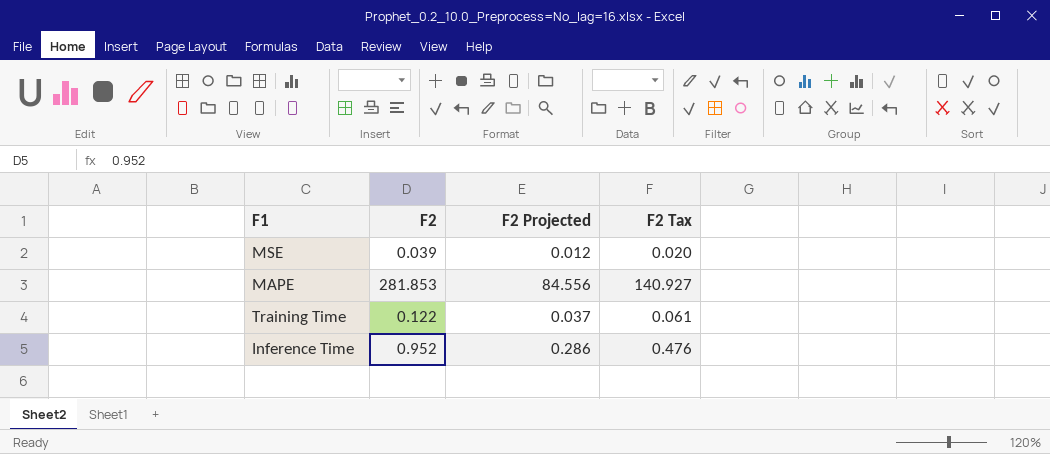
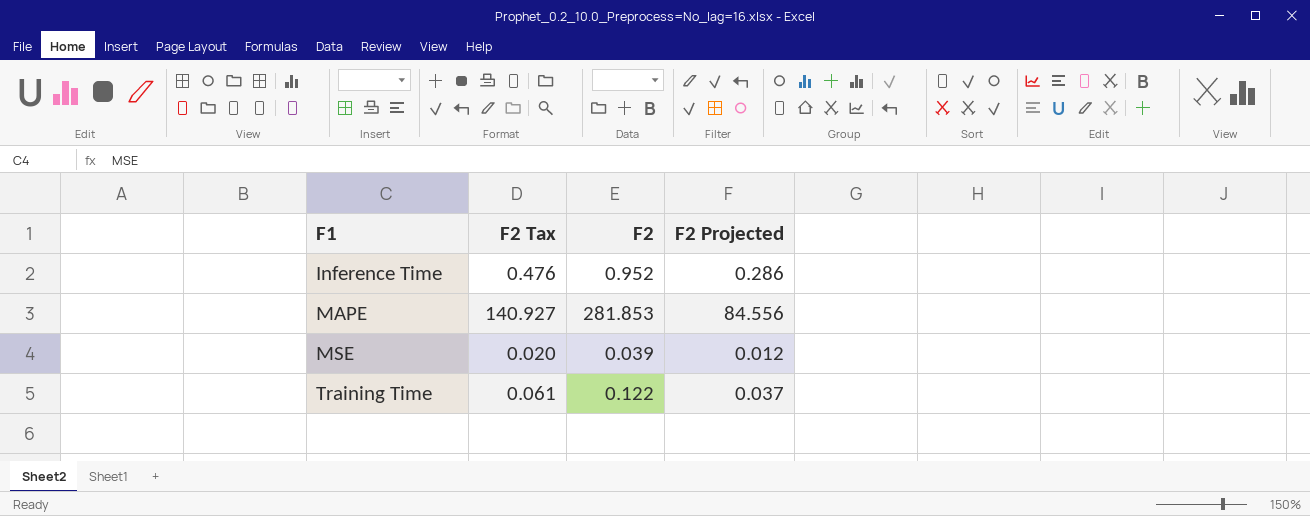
row order: none -> F1 ascending
column F2 Tax | position: 4 -> 2

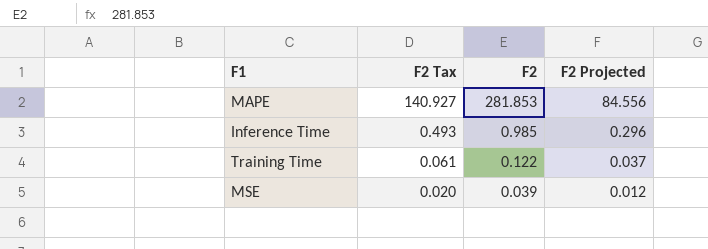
row order: F1 ascending -> F2 Tax descending
Inference Time | F2 Tax: 0.476 -> 0.493
Inference Time | F2: 0.952 -> 0.985
Inference Time | F2 Projected: 0.286 -> 0.296

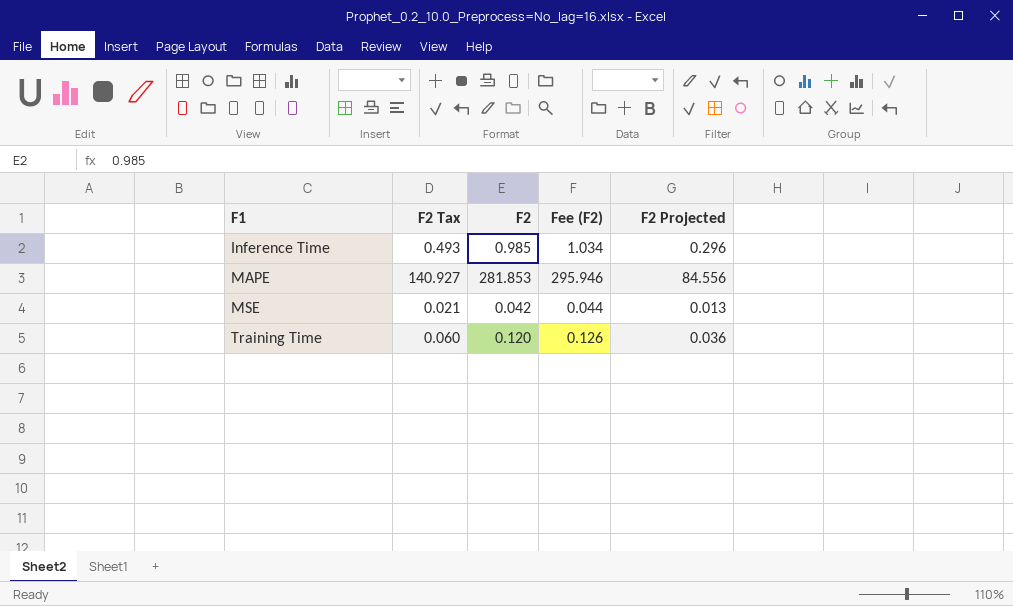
row order: F2 Tax descending -> F1 ascending
column Fee (F2) | formula: none -> [F2] * 1.05
MSE | F2 Tax: 0.020 -> 0.021
MSE | F2: 0.039 -> 0.042
MSE | F2 Projected: 0.012 -> 0.013
Training Time | F2 Tax: 0.061 -> 0.060
Training Time | F2: 0.122 -> 0.120
Training Time | F2 Projected: 0.037 -> 0.036

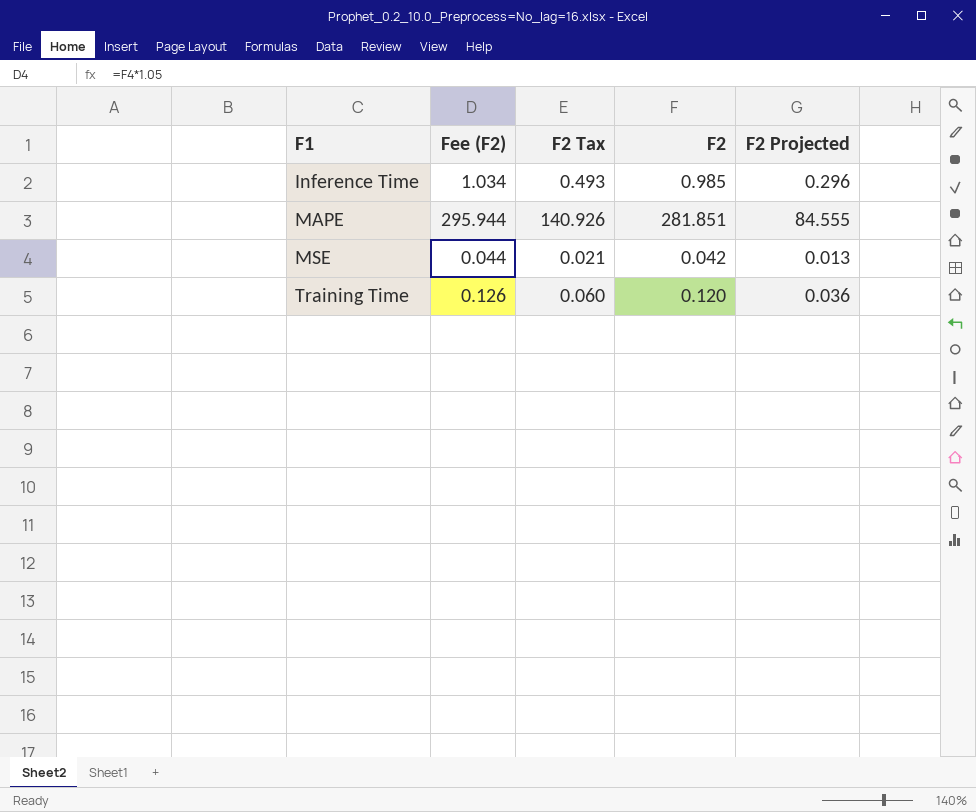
column Fee (F2) | position: 4 -> 2
MAPE | Fee (F2): 295.946 -> 295.944
MAPE | F2 Tax: 140.927 -> 140.926
MAPE | F2: 281.853 -> 281.851
MAPE | F2 Projected: 84.556 -> 84.555

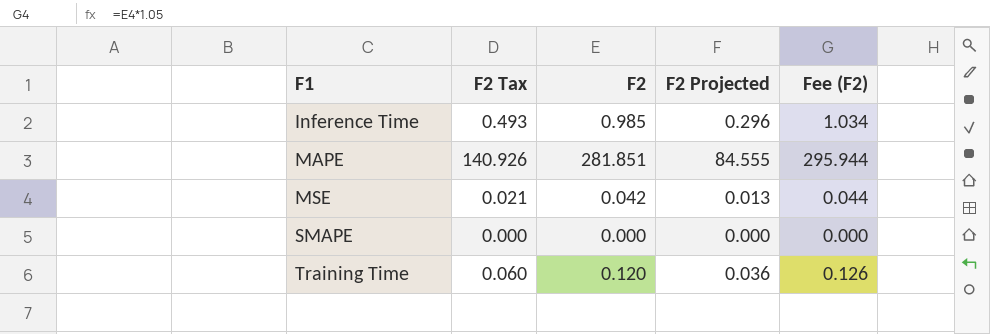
column Fee (F2) | position: 2 -> 5
row SMAPE: none -> 0.000 | 0.000 | 0.000 | 0.000

